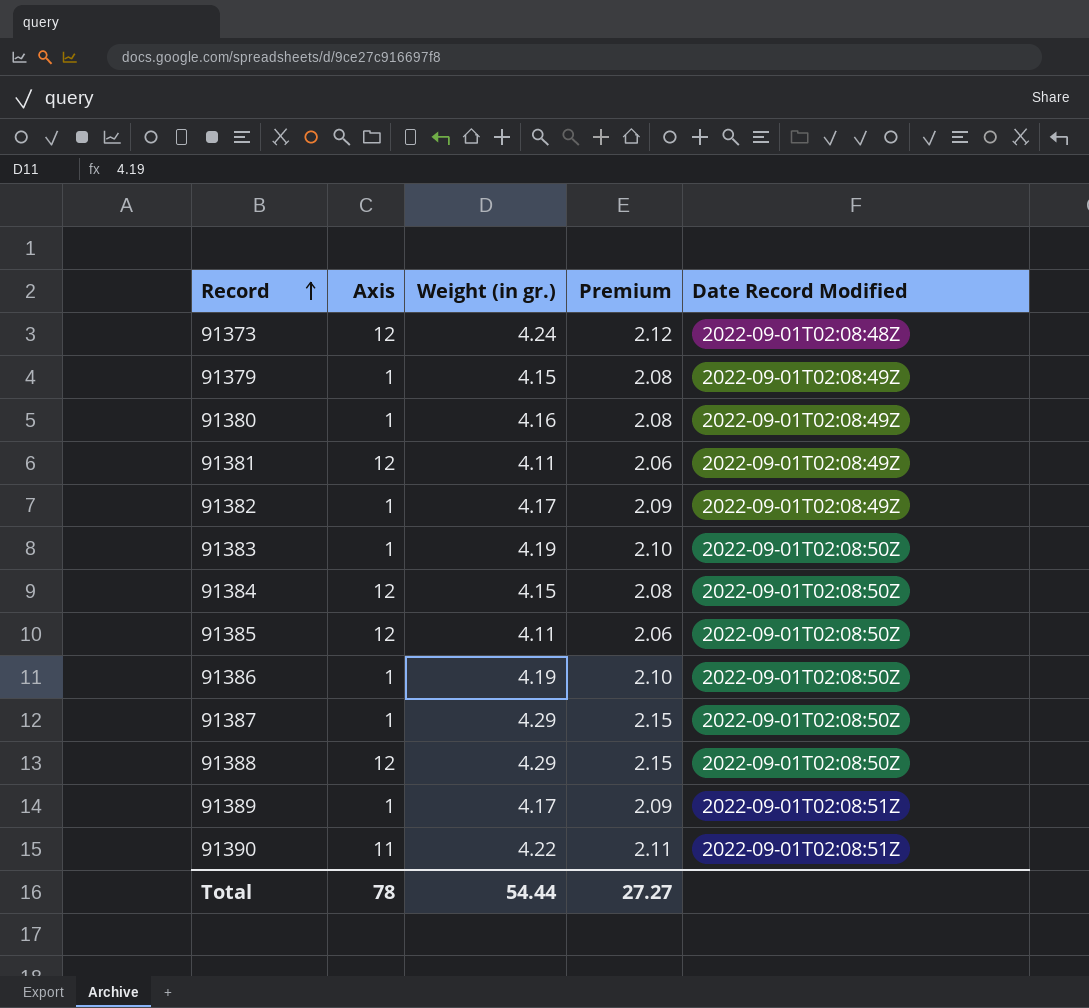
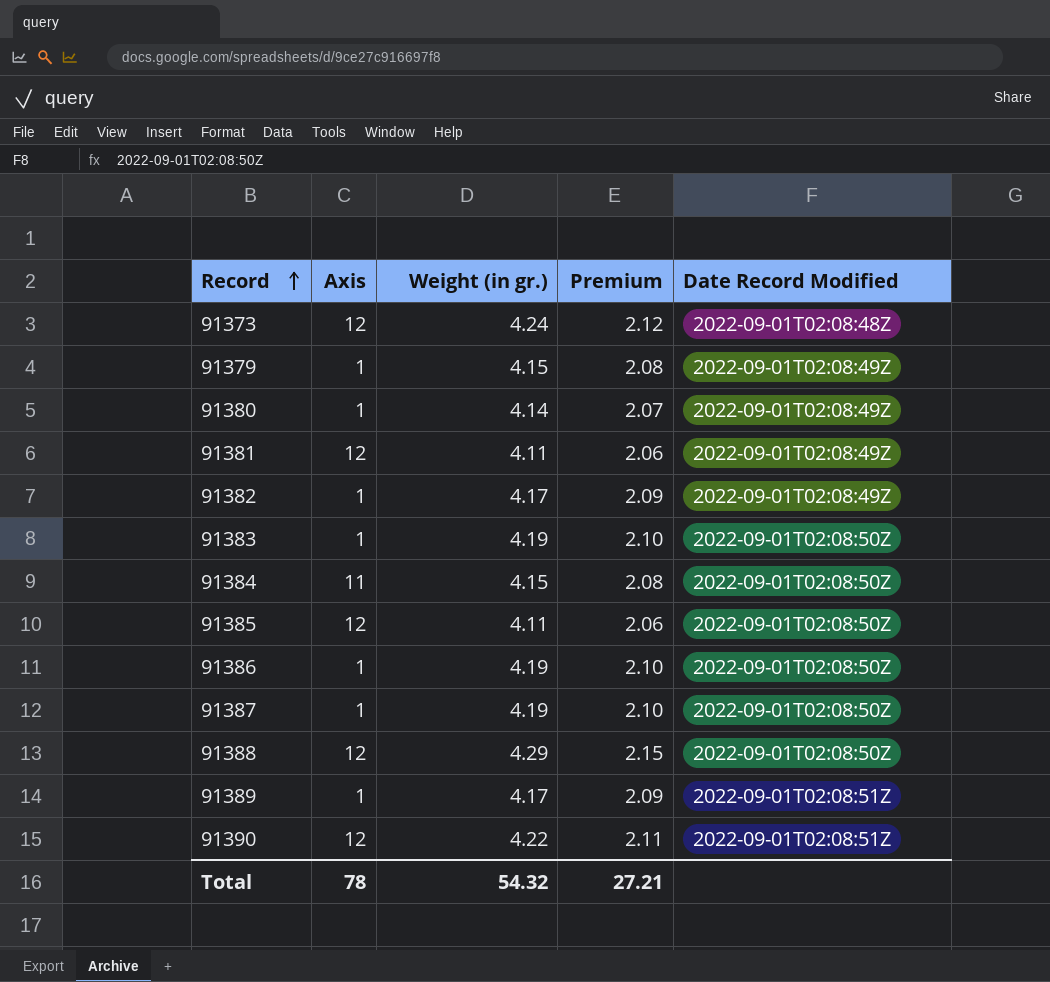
91380 | Weight (in gr.): 4.16 -> 4.14
91380 | Premium: 2.08 -> 2.07
91384 | Axis: 12 -> 11
91387 | Weight (in gr.): 4.29 -> 4.19
91387 | Premium: 2.15 -> 2.10
91390 | Axis: 11 -> 12
Total | Weight (in gr.): 54.44 -> 54.32
Total | Premium: 27.27 -> 27.21

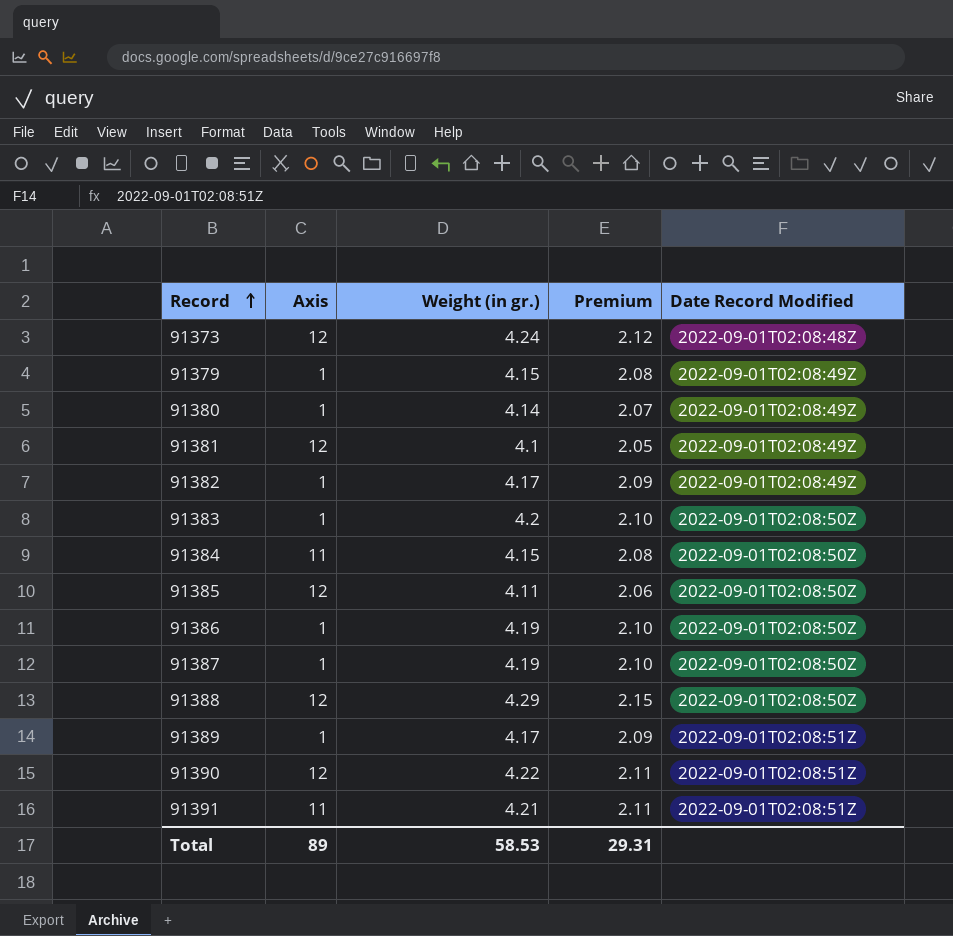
91381 | Weight (in gr.): 4.11 -> 4.1
91381 | Premium: 2.06 -> 2.05
91383 | Weight (in gr.): 4.19 -> 4.2
row 91391: none -> 11 | 4.21 | 2.11 | 2022-09-01T02:08:51Z
Total | Axis: 78 -> 89
Total | Weight (in gr.): 54.32 -> 58.53
Total | Premium: 27.21 -> 29.31

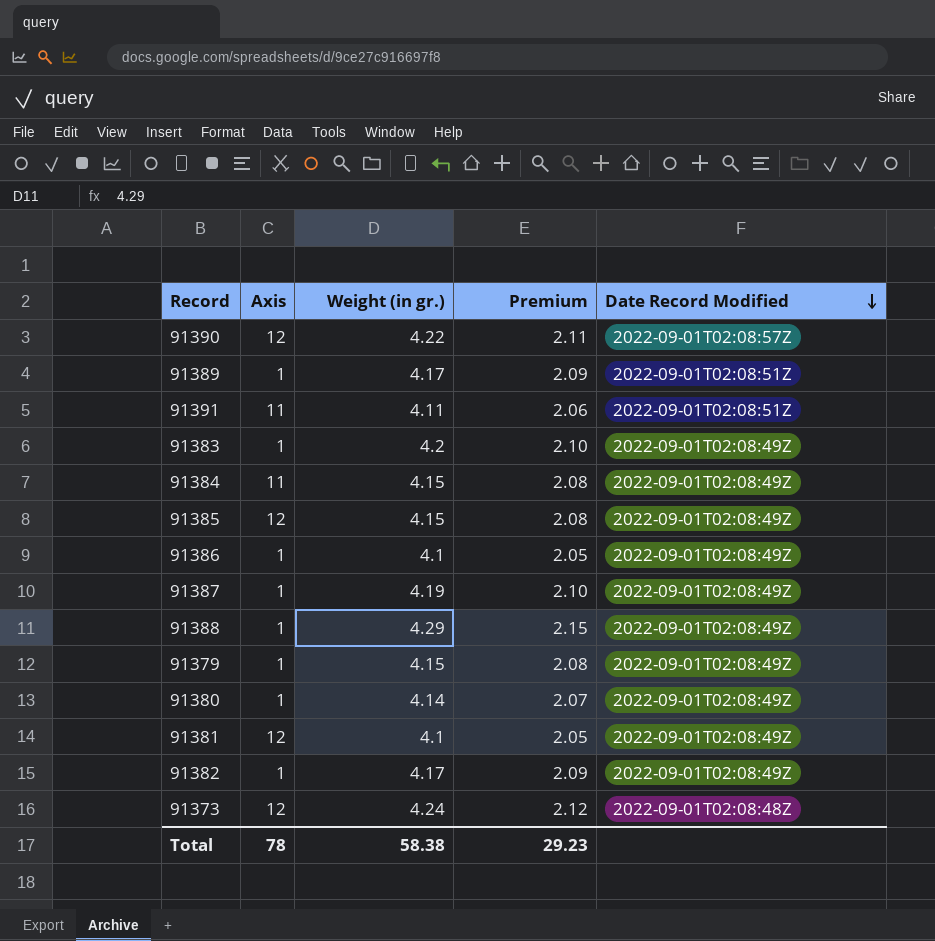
row order: Record ascending -> Date Record Modified descending
91390 | Date Record Modified: 2022-09-01T02:08:51Z -> 2022-09-01T02:08:57Z
91391 | Weight (in gr.): 4.21 -> 4.11
91391 | Premium: 2.11 -> 2.06
91383 | Date Record Modified: 2022-09-01T02:08:50Z -> 2022-09-01T02:08:49Z
91384 | Date Record Modified: 2022-09-01T02:08:50Z -> 2022-09-01T02:08:49Z
91385 | Weight (in gr.): 4.11 -> 4.15
91385 | Premium: 2.06 -> 2.08
91385 | Date Record Modified: 2022-09-01T02:08:50Z -> 2022-09-01T02:08:49Z
91386 | Weight (in gr.): 4.19 -> 4.1
91386 | Premium: 2.10 -> 2.05
91386 | Date Record Modified: 2022-09-01T02:08:50Z -> 2022-09-01T02:08:49Z
91387 | Date Record Modified: 2022-09-01T02:08:50Z -> 2022-09-01T02:08:49Z
91388 | Axis: 12 -> 1
91388 | Date Record Modified: 2022-09-01T02:08:50Z -> 2022-09-01T02:08:49Z
Total | Axis: 89 -> 78
Total | Weight (in gr.): 58.53 -> 58.38
Total | Premium: 29.31 -> 29.23

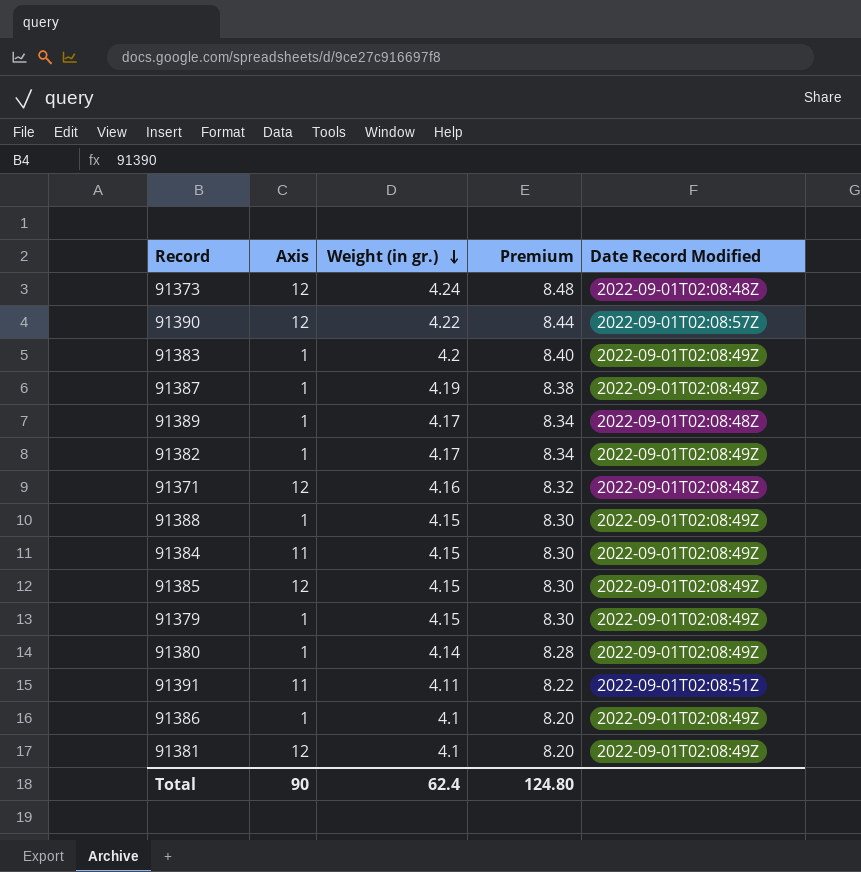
row order: Date Record Modified descending -> Weight (in gr.) descending
column Premium | formula: [Weight (in gr.)] * 0.5 -> [Weight (in gr.)] * 2
91389 | Date Record Modified: 2022-09-01T02:08:51Z -> 2022-09-01T02:08:48Z
row 91371: none -> 12 | 4.16 | 8.32 | 2022-09-01T02:08:48Z
91388 | Weight (in gr.): 4.29 -> 4.15
Total | Axis: 78 -> 90
Total | Weight (in gr.): 58.38 -> 62.4
Total | Premium: 29.23 -> 124.80

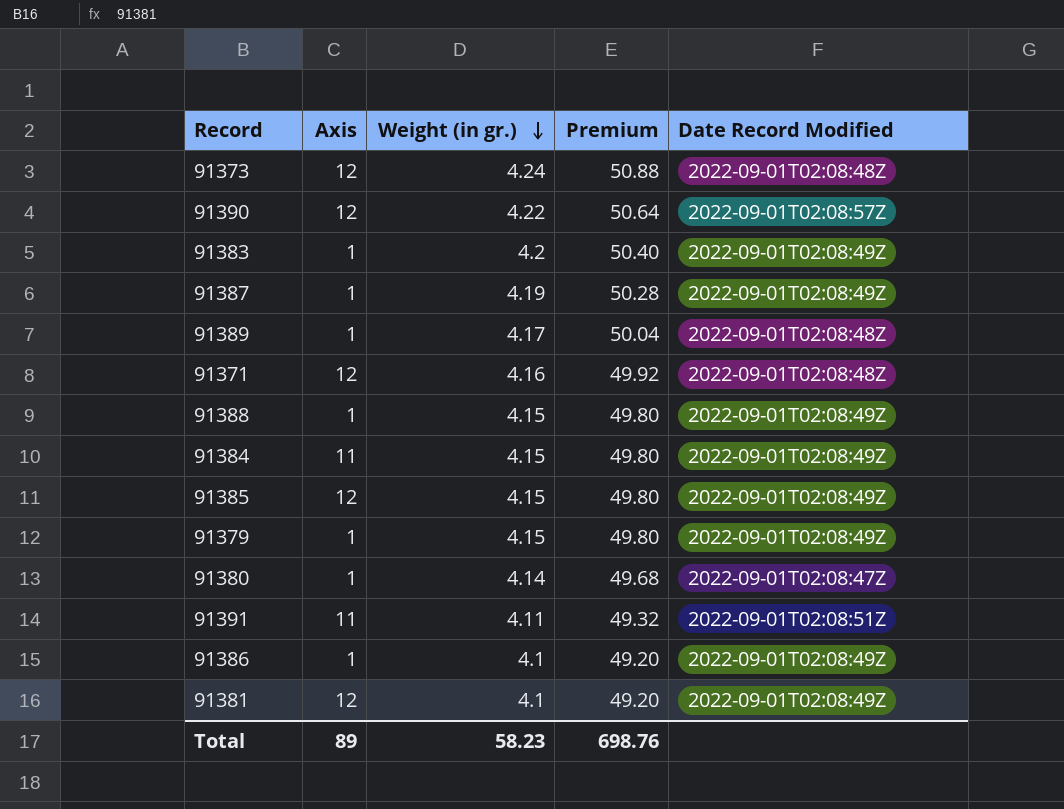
column Premium | formula: [Weight (in gr.)] * 2 -> [Weight (in gr.)] * 12
row 91382: 1 | 4.17 | 8.34 | 2022-09-01T02:08:49Z -> none
91380 | Date Record Modified: 2022-09-01T02:08:49Z -> 2022-09-01T02:08:47Z
Total | Axis: 90 -> 89
Total | Weight (in gr.): 62.4 -> 58.23
Total | Premium: 124.80 -> 698.76

